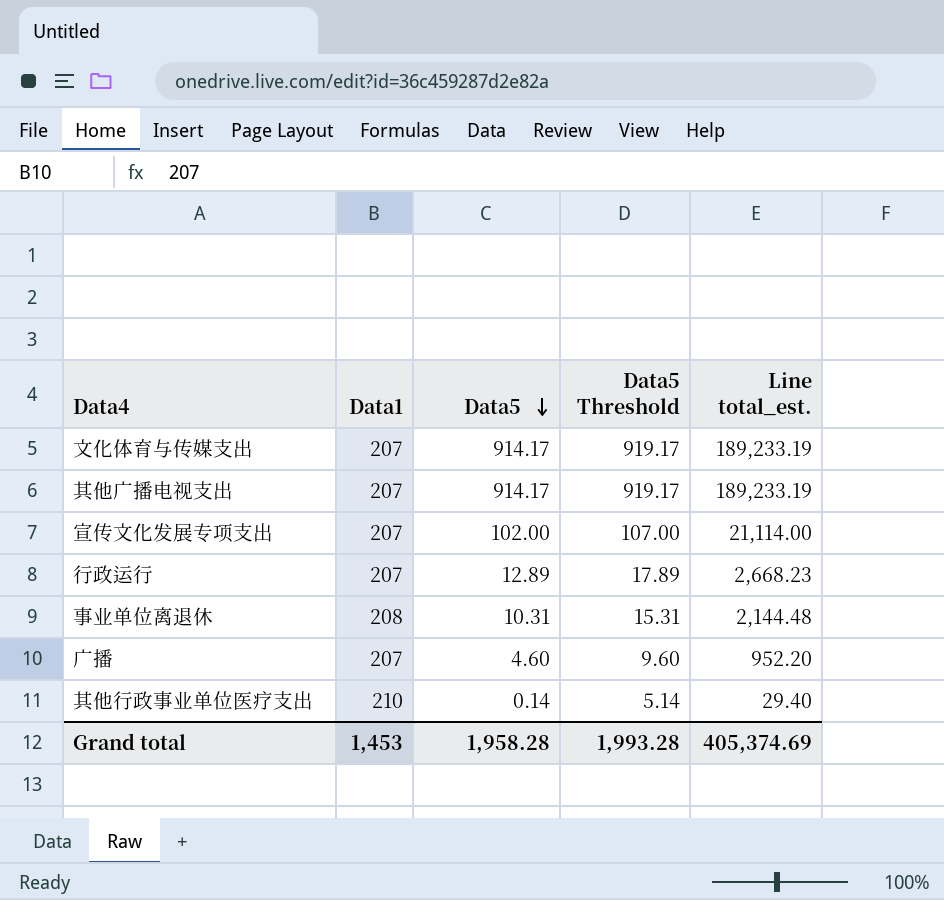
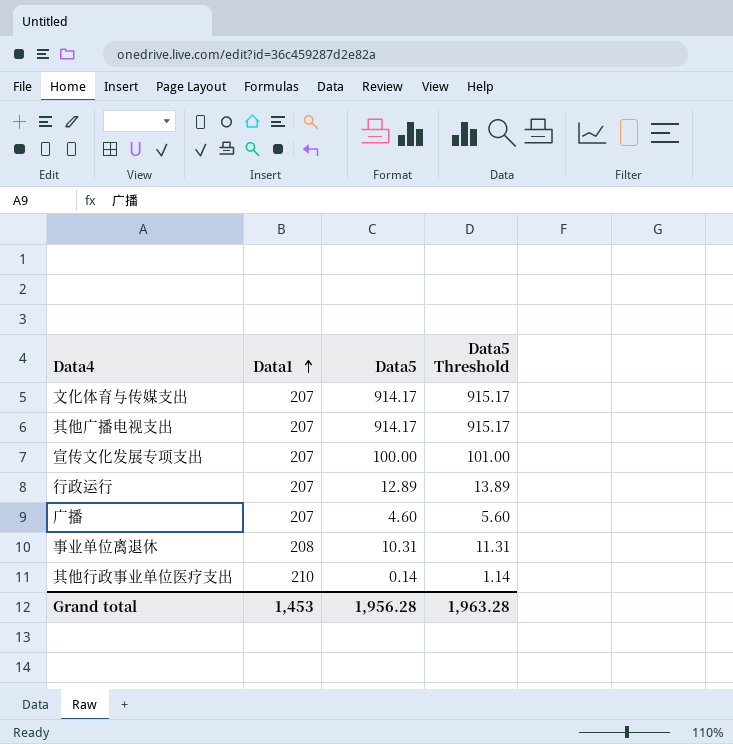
row order: Data5 descending -> Data1 ascending
column Line total_est. | formula: [Data1] * [Data5] -> none
column Data5 Threshold | formula: [Data5] + 5 -> [Data5] + 1
宣传文化发展专项支出 | Data5: 102.00 -> 100.00
Grand total | Data5: 1,958.28 -> 1,956.28
Grand total | Data5 Threshold: 1,993.28 -> 1,963.28

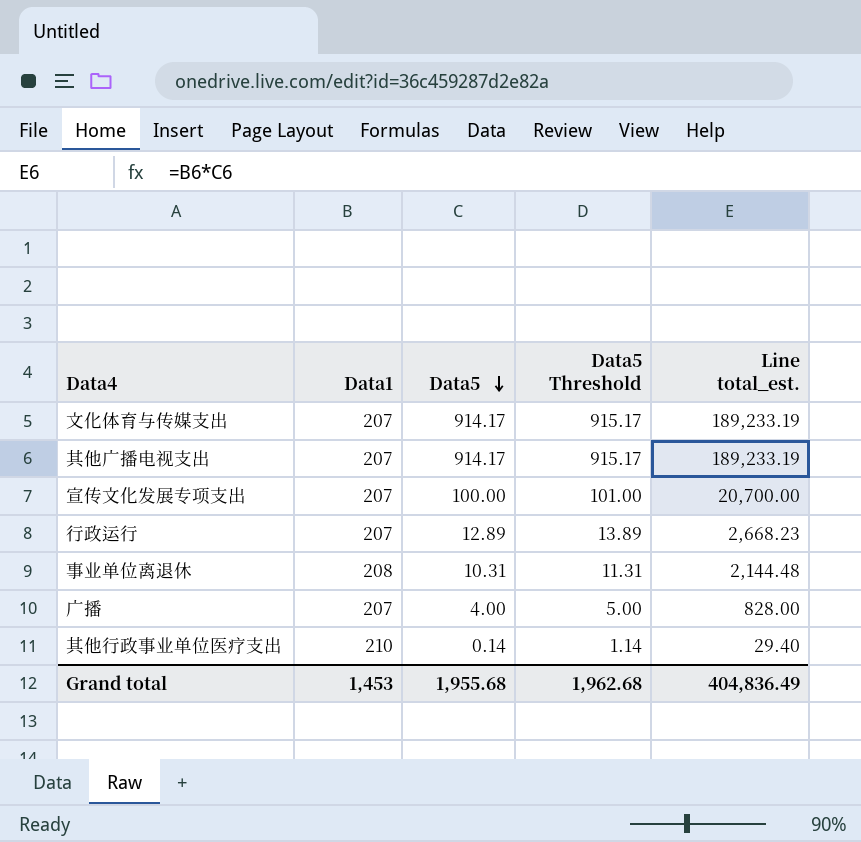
row order: Data1 ascending -> Data5 descending
column Line total_est. | formula: none -> [Data1] * [Data5]
广播 | Data5: 4.60 -> 4.00
广播 | Data5 Threshold: 5.60 -> 5.00
Grand total | Data5: 1,956.28 -> 1,955.68
Grand total | Data5 Threshold: 1,963.28 -> 1,962.68

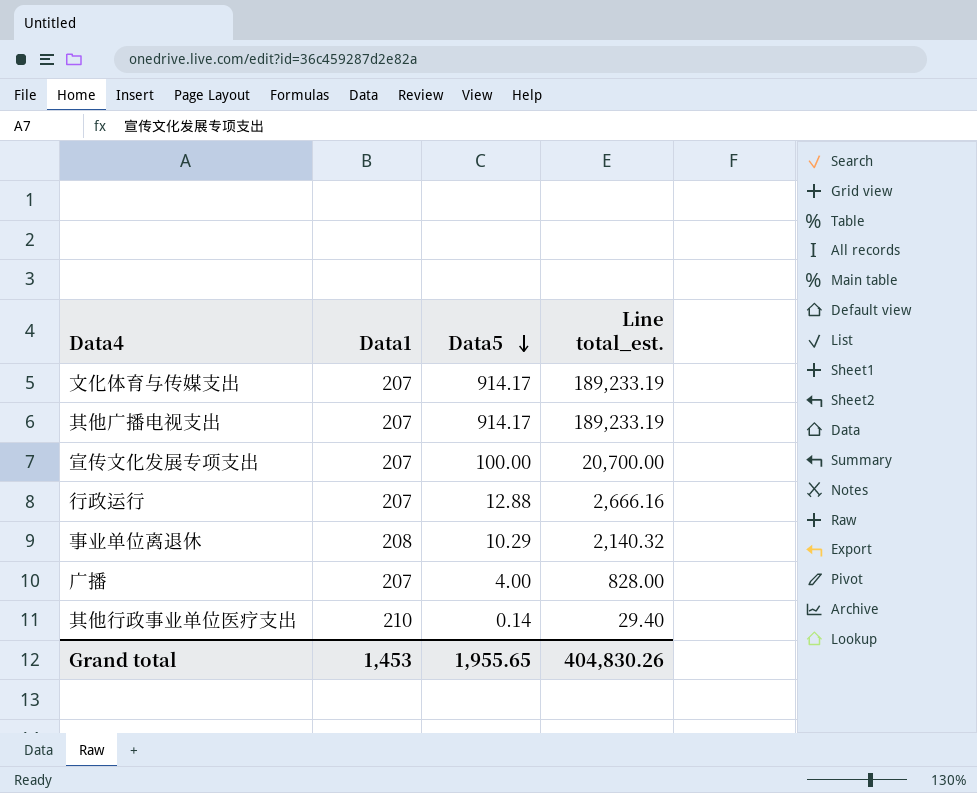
column Data5 Threshold | formula: [Data5] + 1 -> none
行政运行 | Data5: 12.89 -> 12.88
行政运行 | Line total_est.: 2,668.23 -> 2,666.16
事业单位离退休 | Data5: 10.31 -> 10.29
事业单位离退休 | Line total_est.: 2,144.48 -> 2,140.32
Grand total | Data5: 1,955.68 -> 1,955.65
Grand total | Line total_est.: 404,836.49 -> 404,830.26

